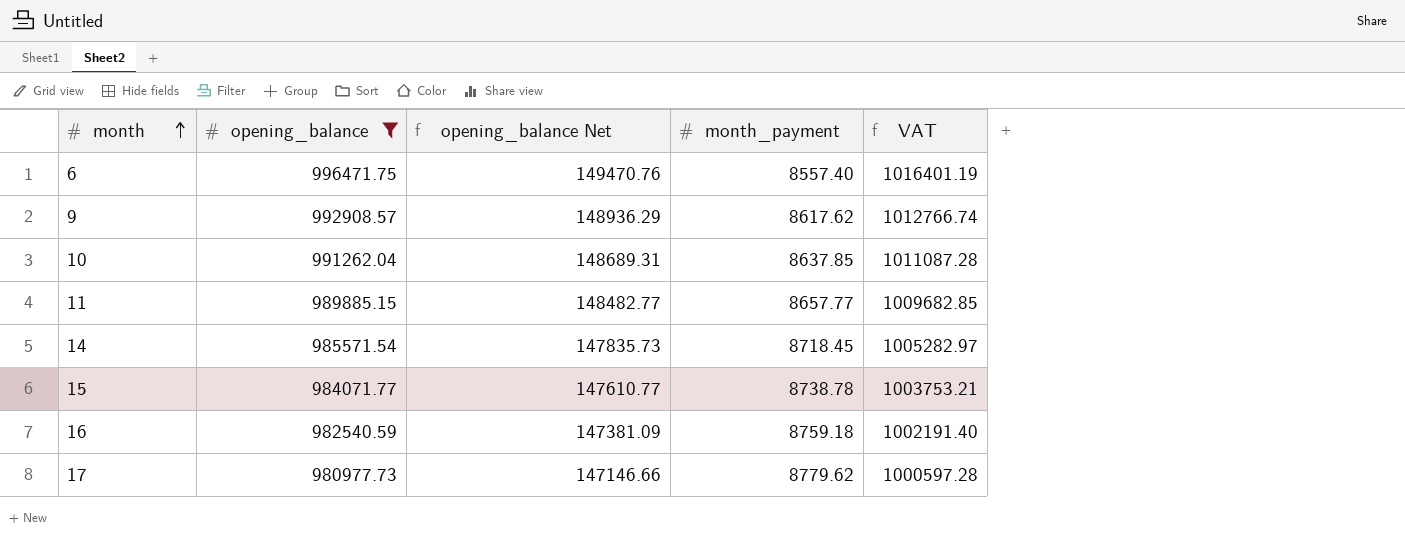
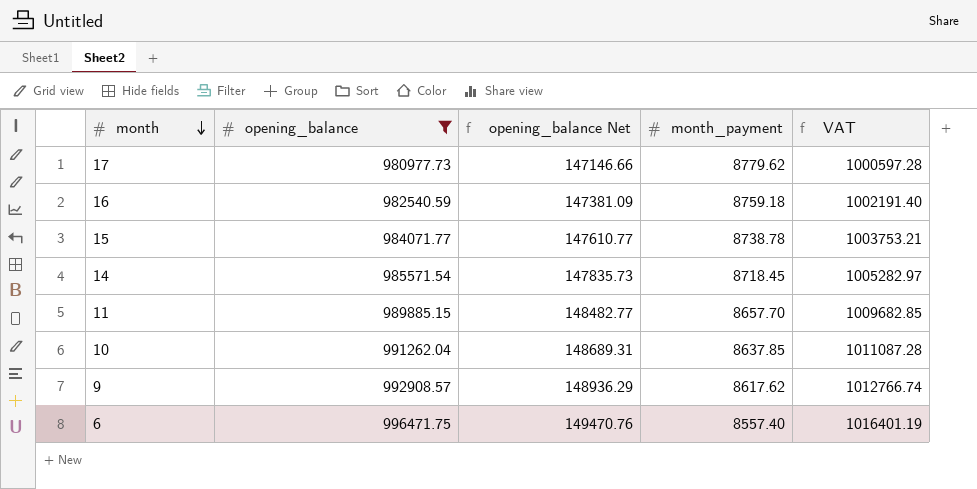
row order: month ascending -> month descending
11 | month_payment: 8657.77 -> 8657.70

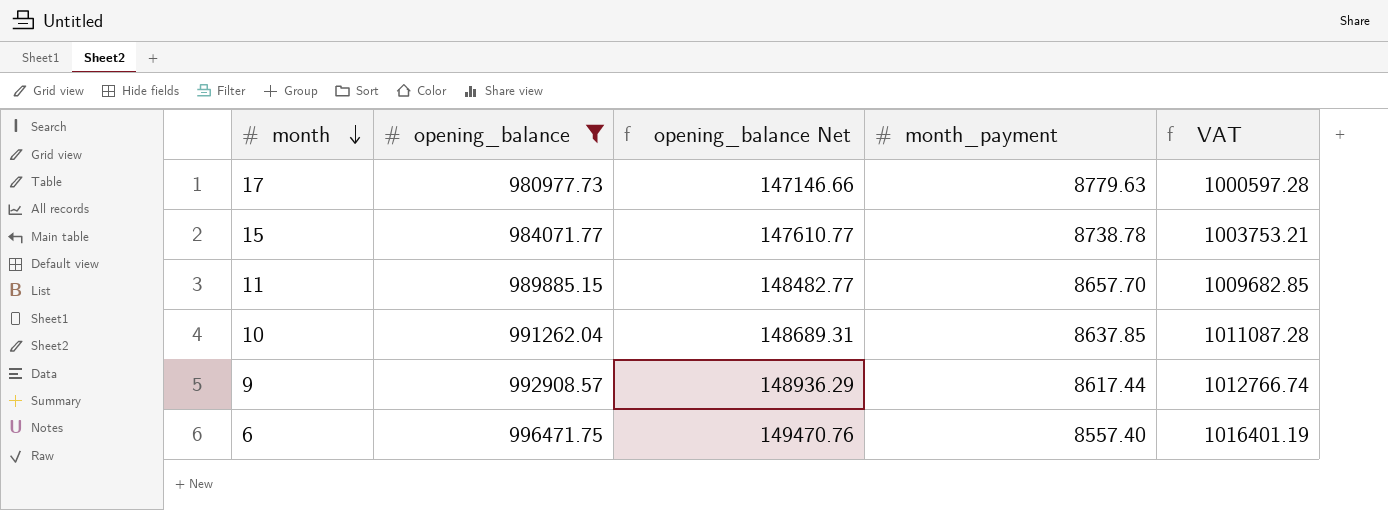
row 16: 982540.59 | 147381.09 | 8759.18 | 1002191.40 -> none
row 14: 985571.54 | 147835.73 | 8718.45 | 1005282.97 -> none
17 | month_payment: 8779.62 -> 8779.63
9 | month_payment: 8617.62 -> 8617.44

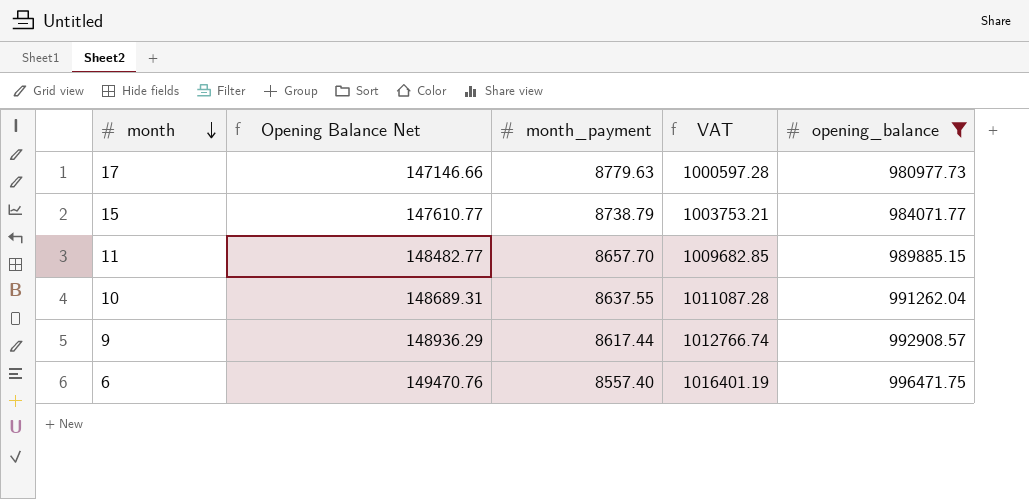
column name: opening_balance Net -> Opening Balance Net
column opening_balance | position: 2 -> 5
15 | month_payment: 8738.78 -> 8738.79
10 | month_payment: 8637.85 -> 8637.55

